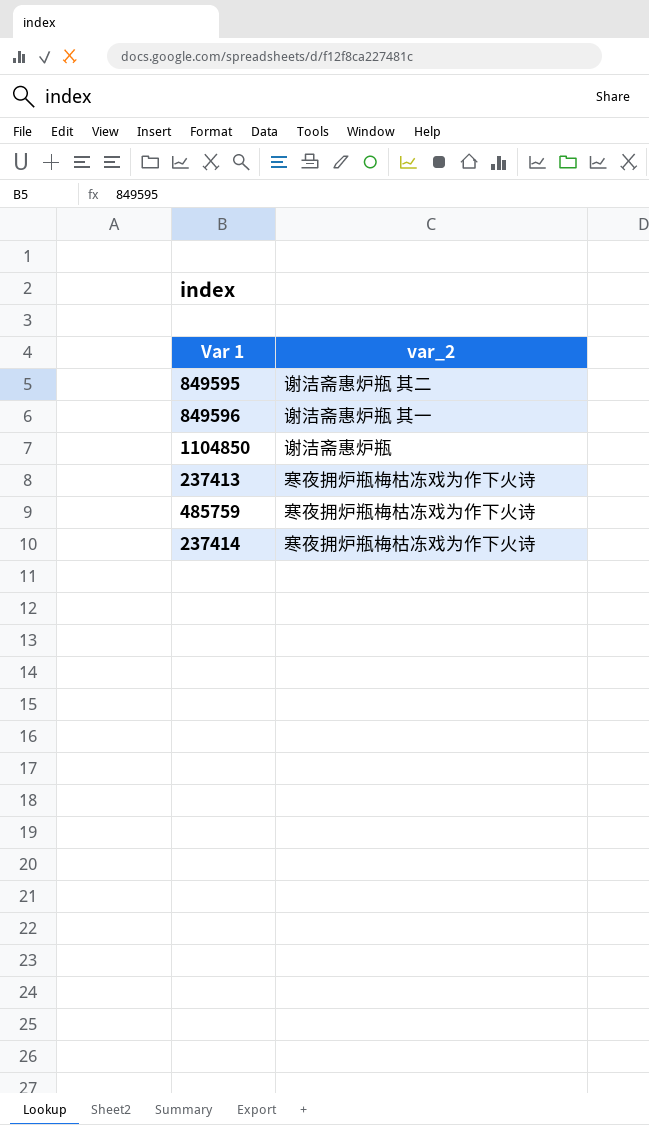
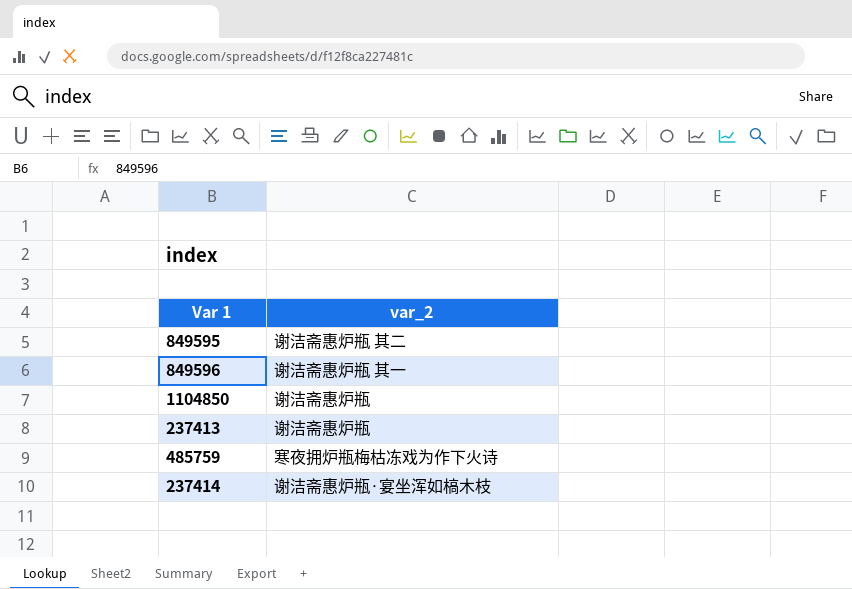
237413 | var_2: 寒夜拥炉瓶梅枯冻戏为作下火诗 -> 谢洁斋惠炉瓶
237414 | var_2: 寒夜拥炉瓶梅枯冻戏为作下火诗 -> 谢洁斋惠炉瓶·宴坐浑如槁木枝

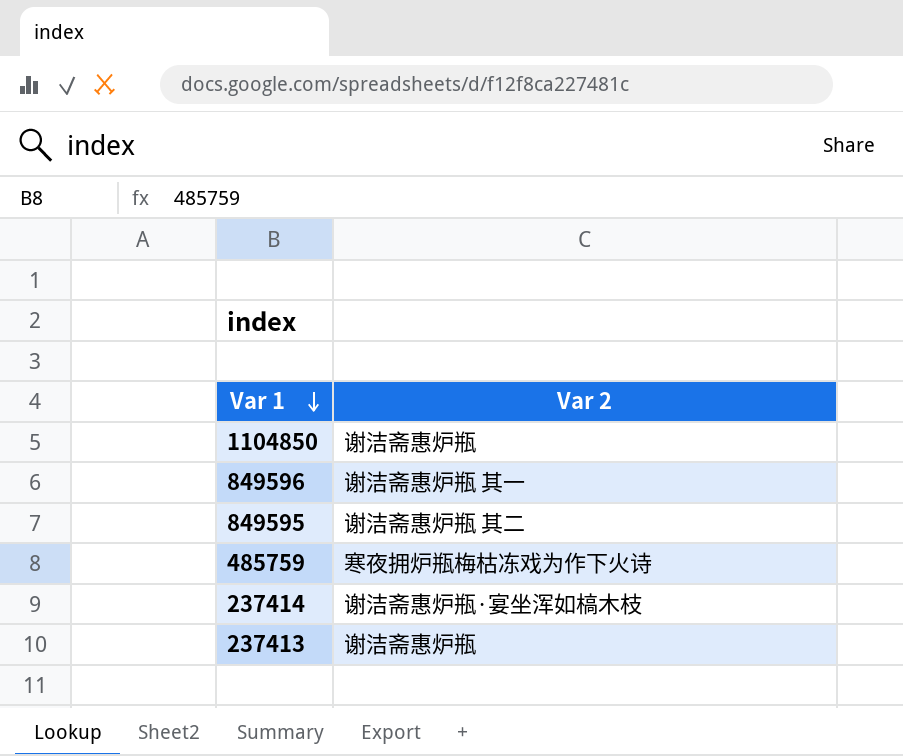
row order: none -> Var 1 descending
column name: var_2 -> Var 2

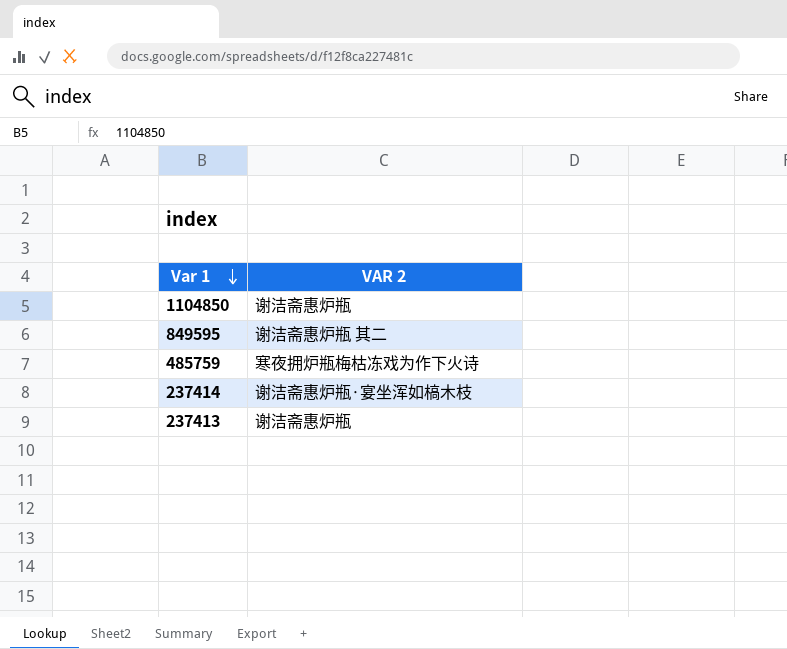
column name: Var 2 -> VAR 2
row 849596: 谢洁斋惠炉瓶 其一 -> none

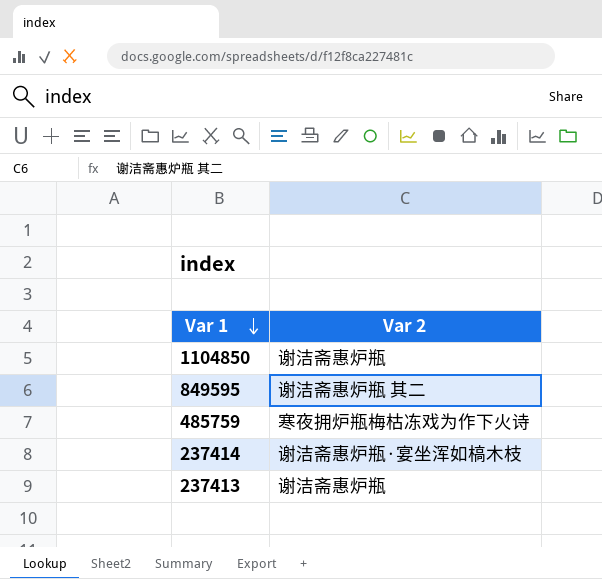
column name: VAR 2 -> Var 2

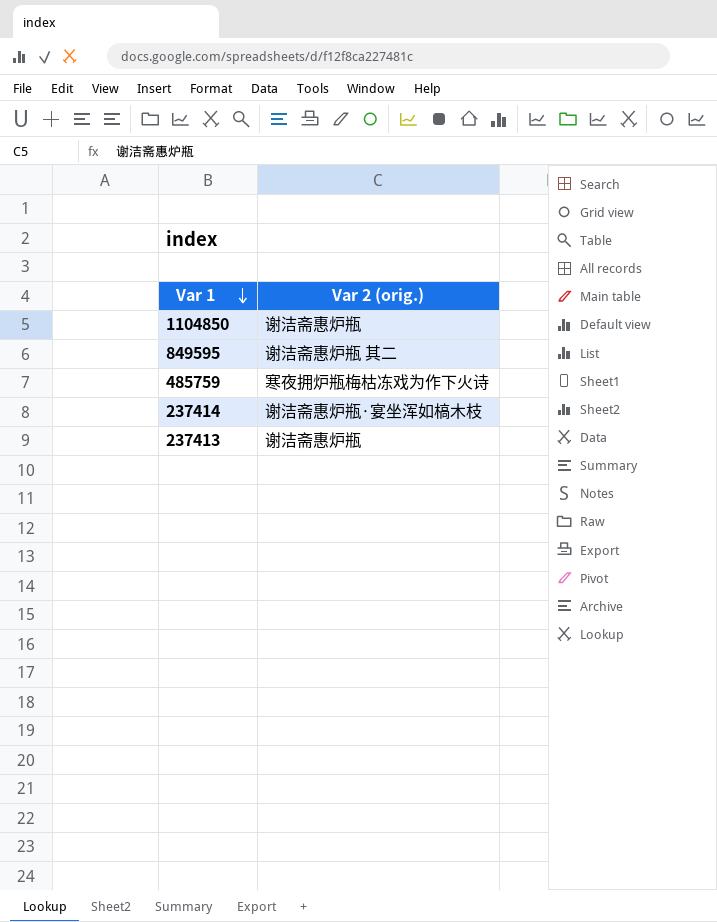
column name: Var 2 -> Var 2 (orig.)

